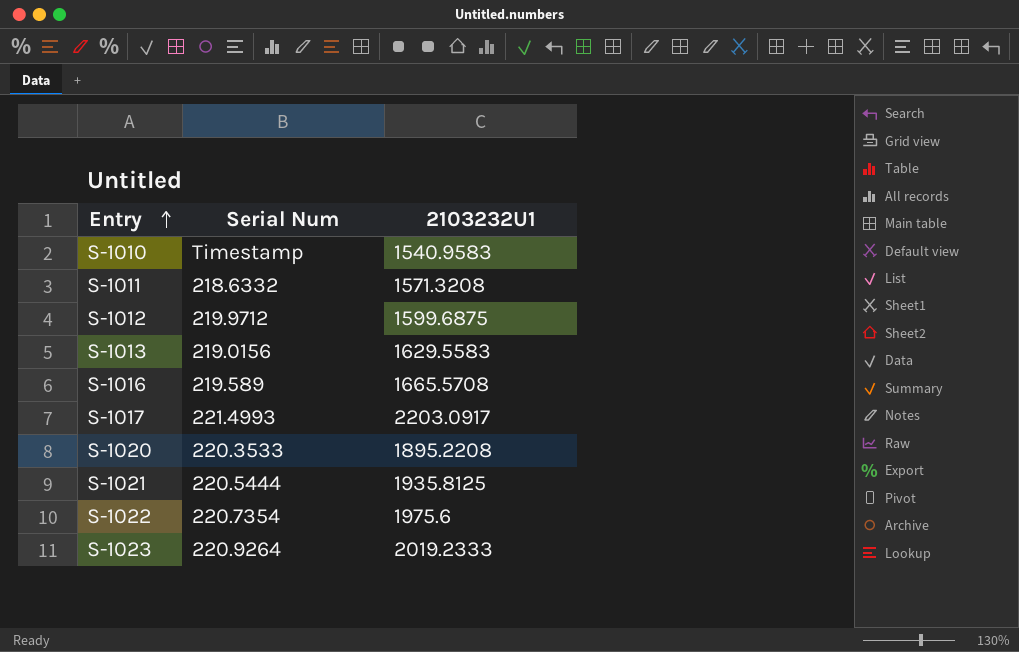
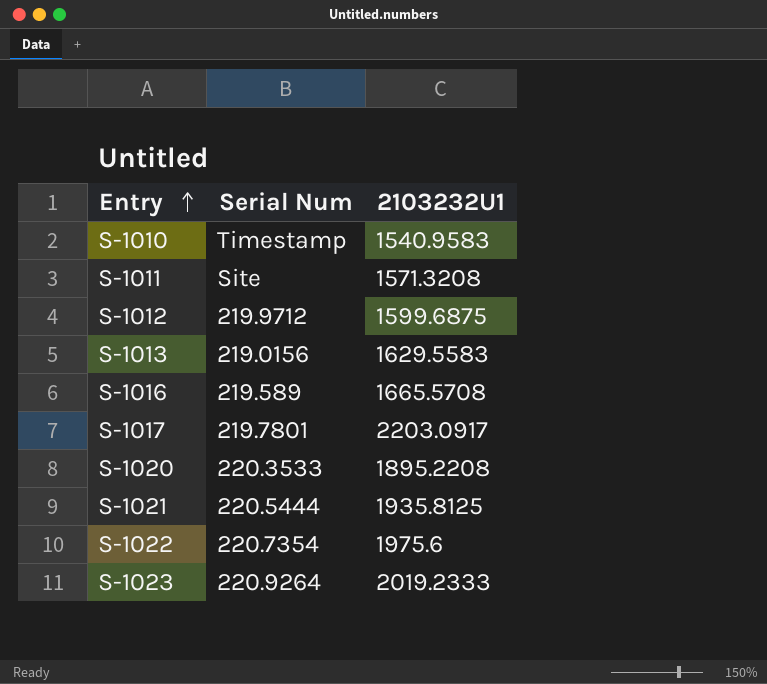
S-1011 | Serial Num: 218.6332 -> Site
S-1017 | Serial Num: 221.4993 -> 219.7801

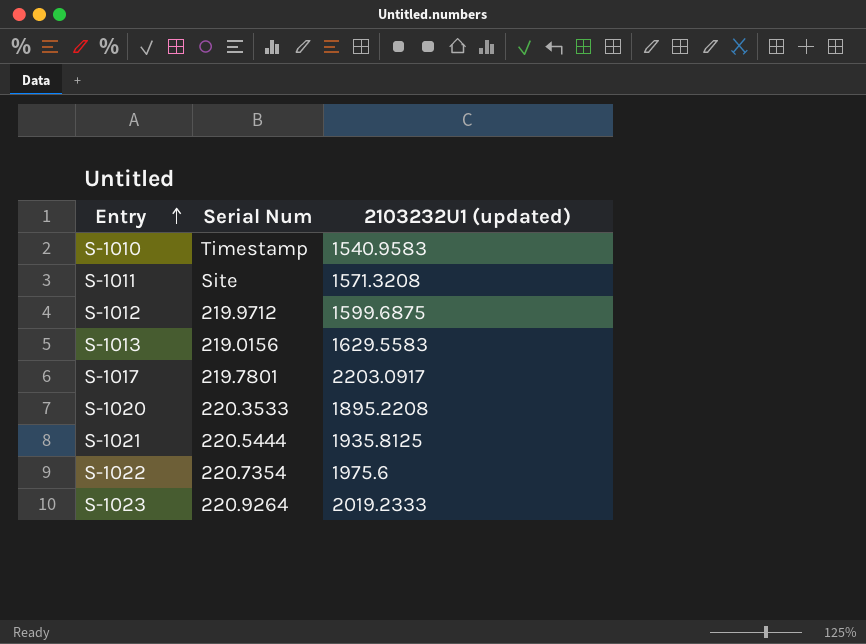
column name: 2103232U1 -> 2103232U1 (updated)
row S-1016: 219.589 | 1665.5708 -> none

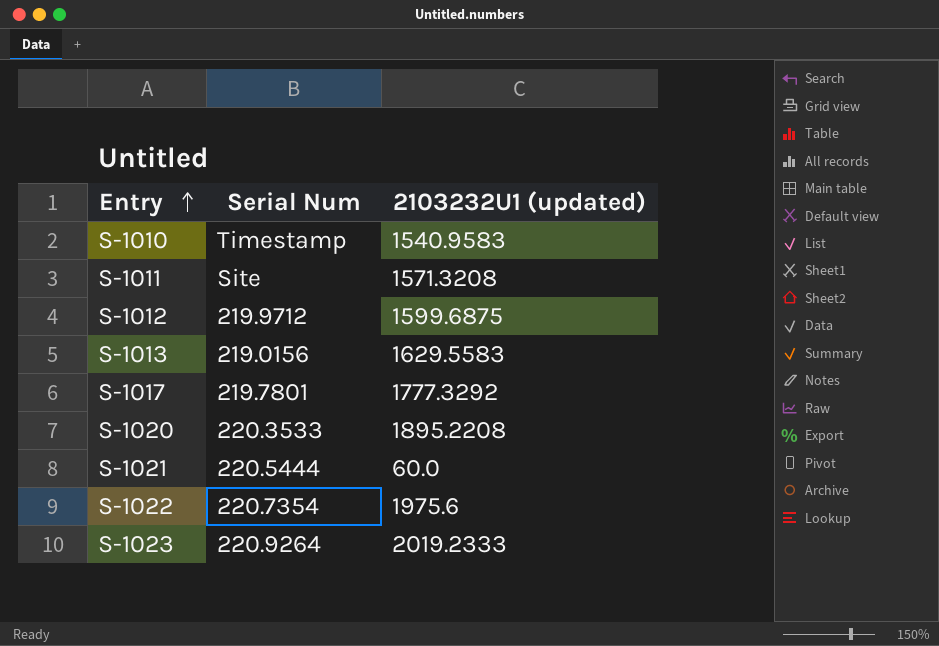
S-1017 | 2103232U1 (updated): 2203.0917 -> 1777.3292
S-1021 | 2103232U1 (updated): 1935.8125 -> 60.0

